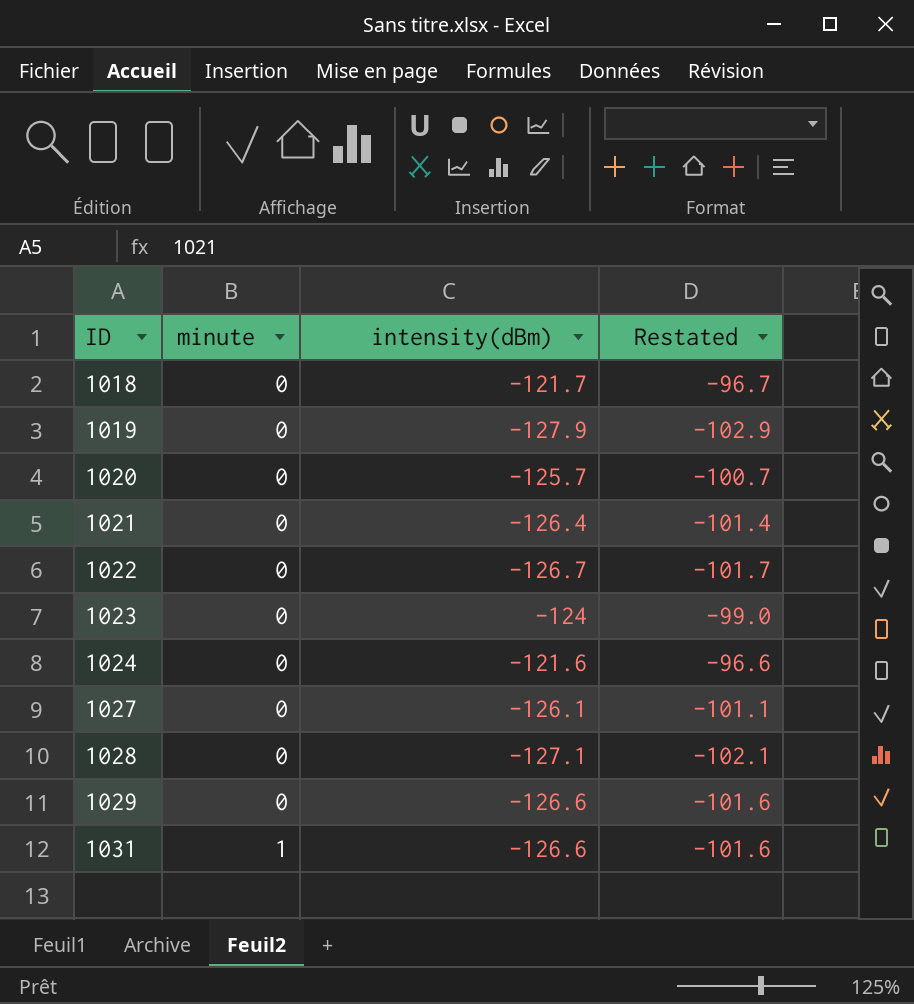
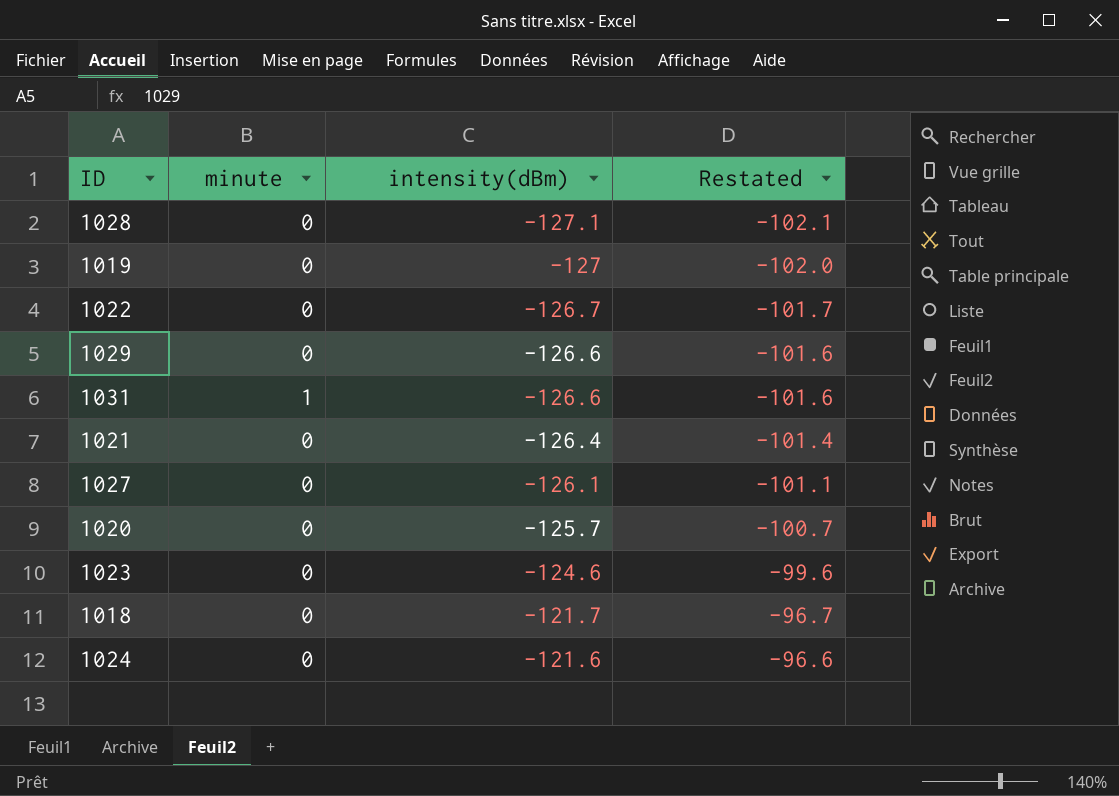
row order: ID ascending -> intensity(dBm) ascending
1019 | intensity(dBm): -127.9 -> -127
1019 | Restated: -102.9 -> -102.0
1023 | intensity(dBm): -124 -> -124.6
1023 | Restated: -99.0 -> -99.6

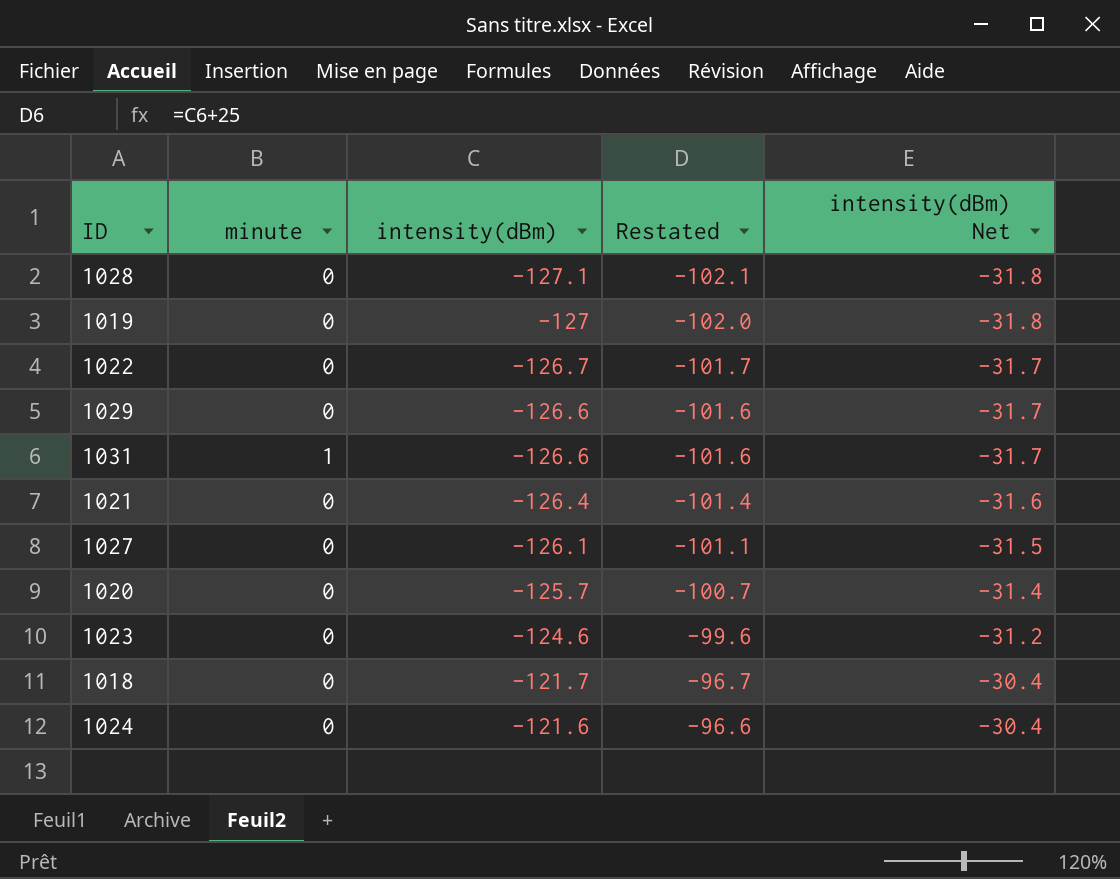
column intensity(dBm) Net | formula: none -> [intensity(dBm)] * 0.25

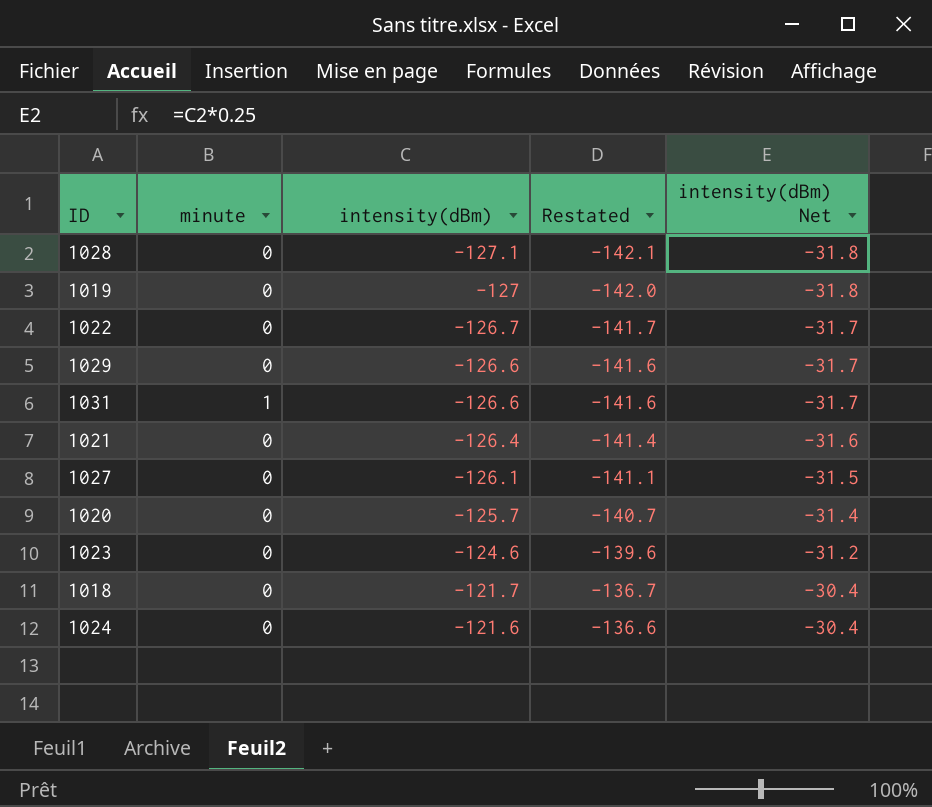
column Restated | formula: [intensity(dBm)] + 25 -> [intensity(dBm)] - 15

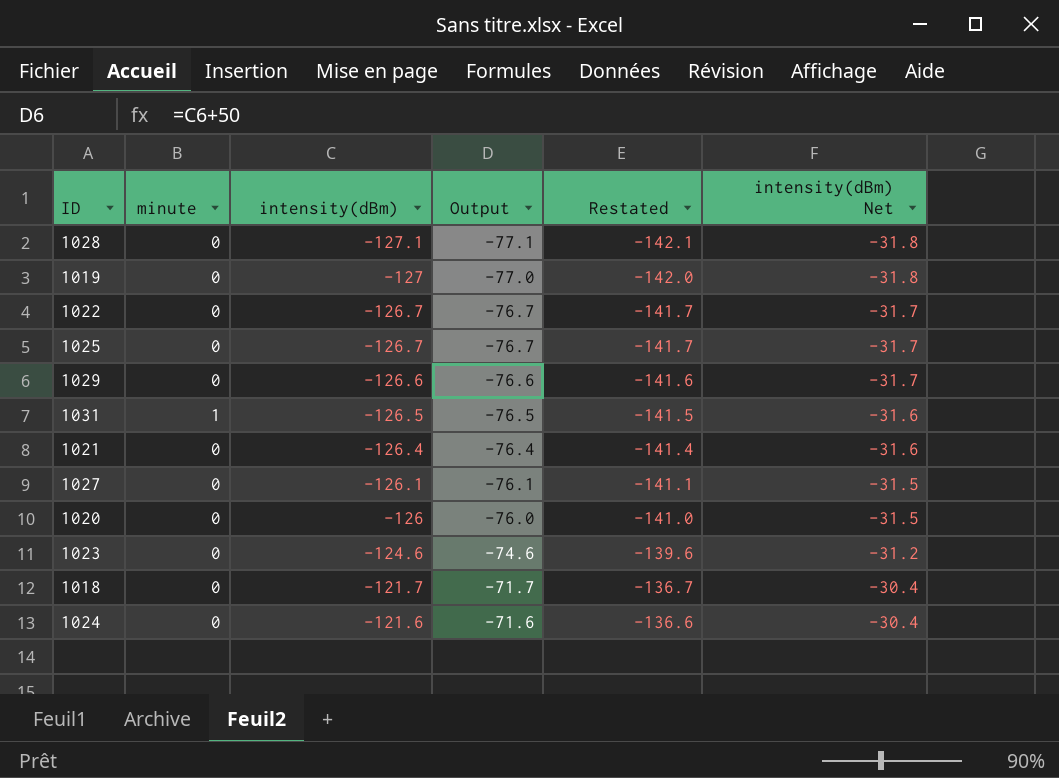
column Output | formula: none -> [intensity(dBm)] + 50
row 1025: none -> 0 | -126.7 | -76.7 | -141.7 | -31.7
1031 | intensity(dBm): -126.6 -> -126.5
1031 | Restated: -141.6 -> -141.5
1031 | intensity(dBm) Net: -31.7 -> -31.6
1020 | intensity(dBm): -125.7 -> -126
1020 | Restated: -140.7 -> -141.0
1020 | intensity(dBm) Net: -31.4 -> -31.5

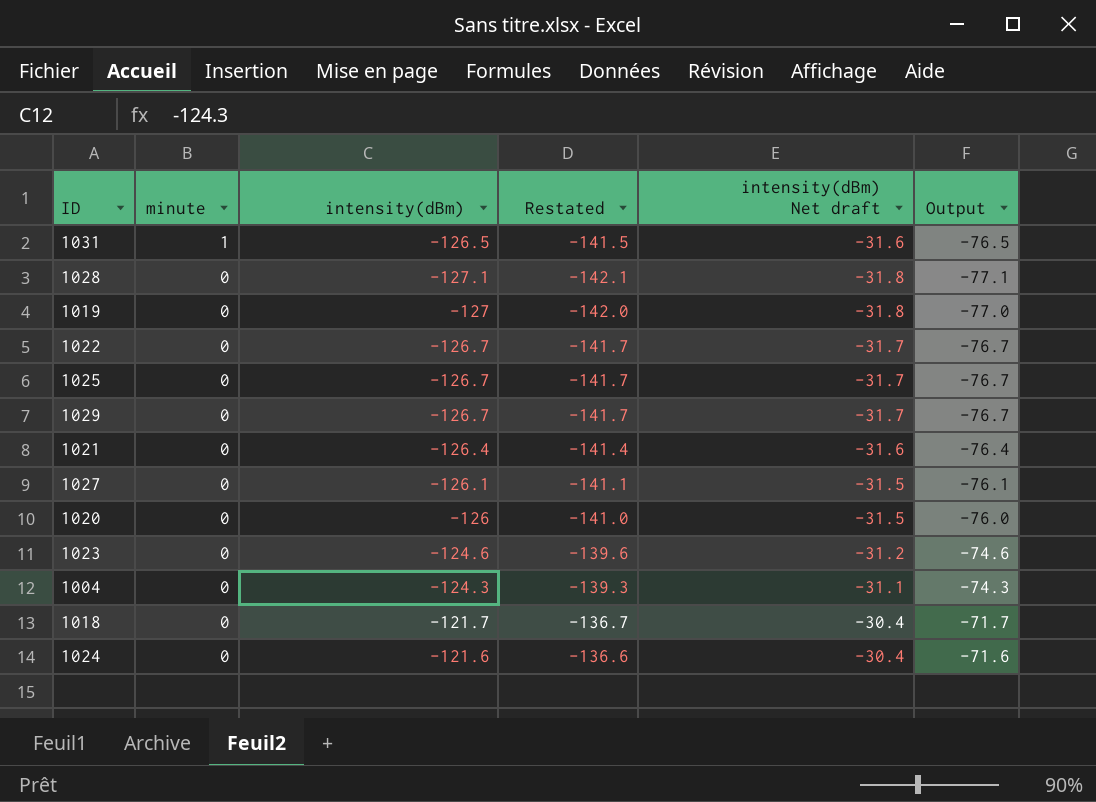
row order: intensity(dBm) ascending -> minute descending
column name: intensity(dBm) Net -> intensity(dBm) Net draft
column Output | position: 4 -> 6
1029 | intensity(dBm): -126.6 -> -126.7
1029 | Restated: -141.6 -> -141.7
1029 | Output: -76.6 -> -76.7
row 1004: none -> 0 | -124.3 | -139.3 | -31.1 | -74.3

